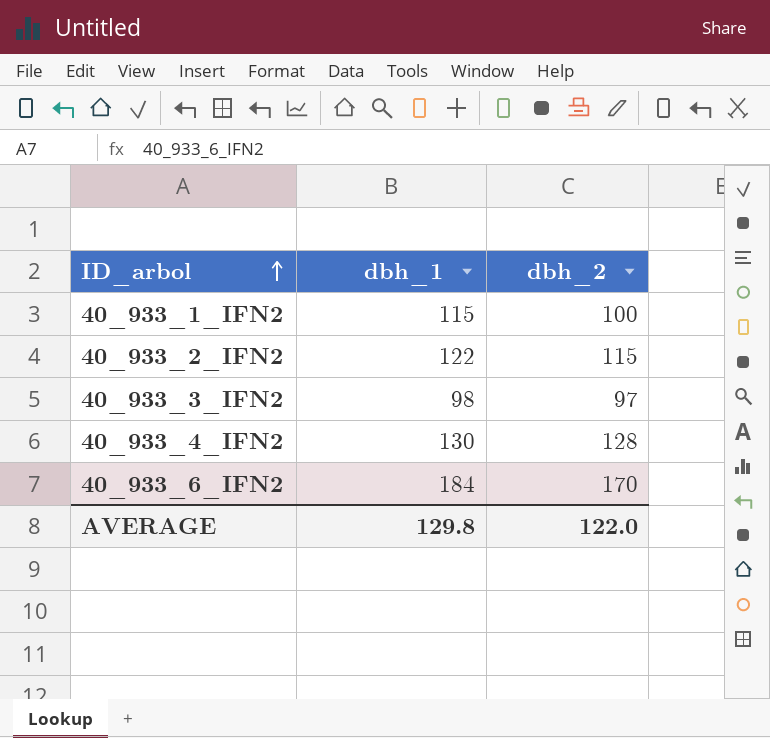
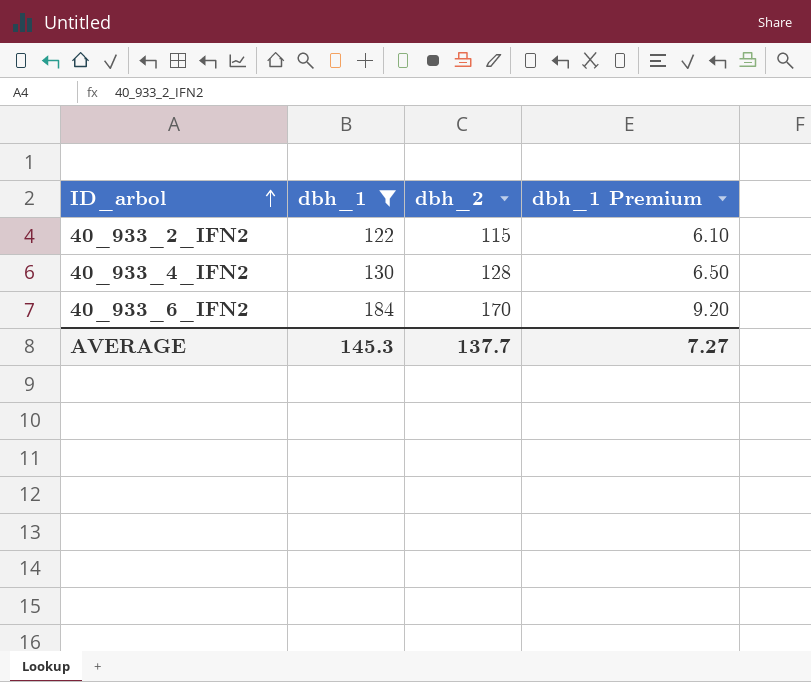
filter: none -> dbh_1 >= 122
column dbh_1 Premium | formula: none -> [dbh_1] * 0.05
AVERAGE | dbh_1: 129.8 -> 145.3
AVERAGE | dbh_2: 122.0 -> 137.7

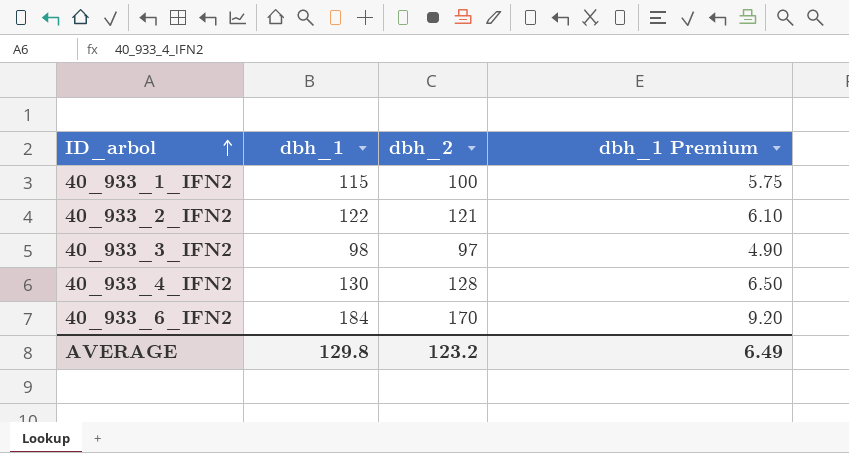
filter: dbh_1 >= 122 -> none
40_933_2_IFN2 | dbh_2: 115 -> 121
AVERAGE | dbh_1: 145.3 -> 129.8
AVERAGE | dbh_2: 137.7 -> 123.2
AVERAGE | dbh_1 Premium: 7.27 -> 6.49

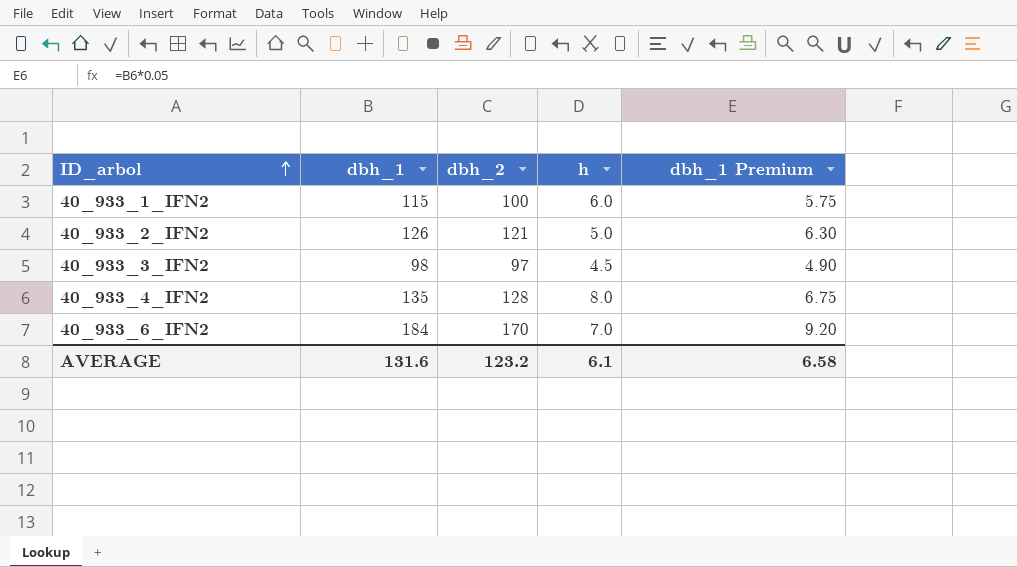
column h | position: none -> 4
40_933_2_IFN2 | dbh_1: 122 -> 126
40_933_2_IFN2 | dbh_1 Premium: 6.10 -> 6.30
40_933_4_IFN2 | dbh_1: 130 -> 135
40_933_4_IFN2 | dbh_1 Premium: 6.50 -> 6.75
AVERAGE | dbh_1: 129.8 -> 131.6
AVERAGE | dbh_1 Premium: 6.49 -> 6.58

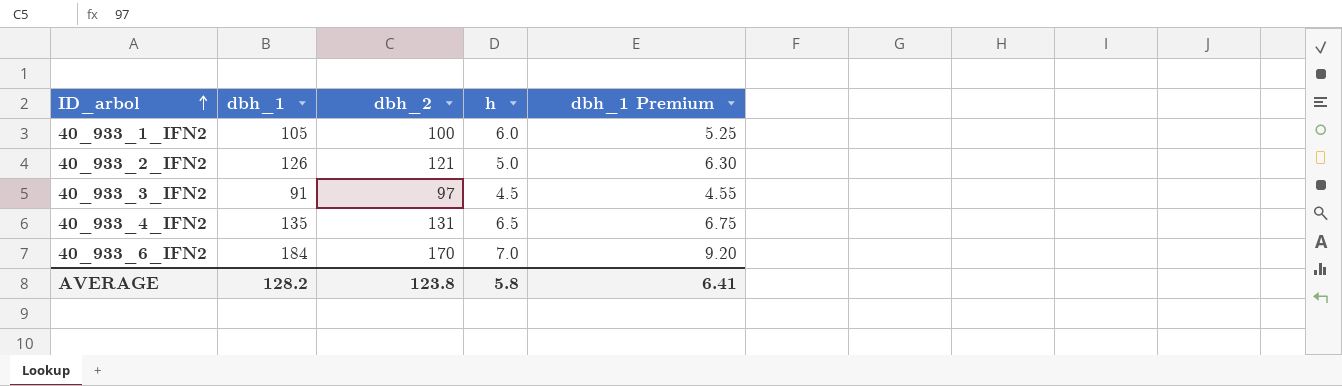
40_933_1_IFN2 | dbh_1: 115 -> 105
40_933_1_IFN2 | dbh_1 Premium: 5.75 -> 5.25
40_933_3_IFN2 | dbh_1: 98 -> 91
40_933_3_IFN2 | dbh_1 Premium: 4.90 -> 4.55
40_933_4_IFN2 | dbh_2: 128 -> 131
40_933_4_IFN2 | h: 8.0 -> 6.5
AVERAGE | dbh_1: 131.6 -> 128.2
AVERAGE | dbh_2: 123.2 -> 123.8
AVERAGE | h: 6.1 -> 5.8
AVERAGE | dbh_1 Premium: 6.58 -> 6.41

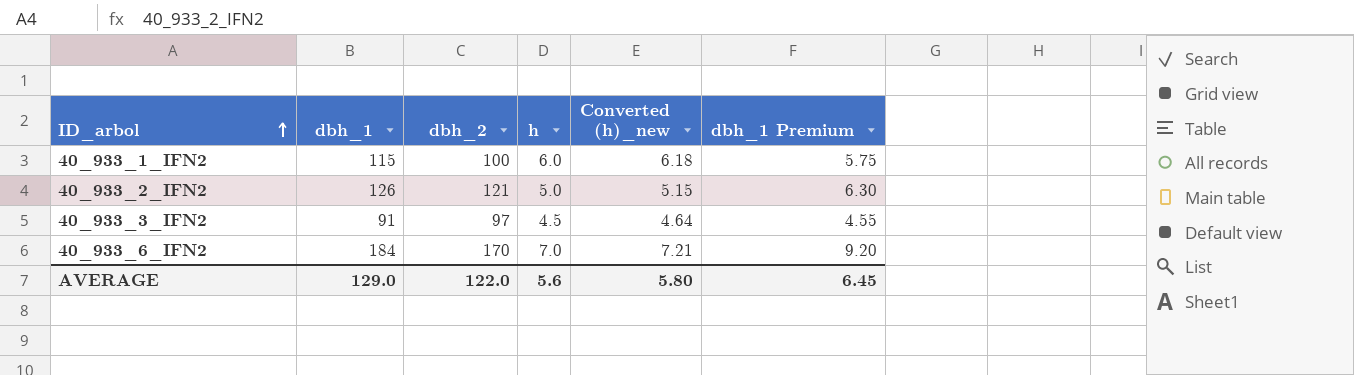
column Converted (h)_new | formula: none -> [h] * 1.03
row 40_933_4_IFN2: 135 | 131 | 6.5 | 6.75 -> none
40_933_1_IFN2 | dbh_1: 105 -> 115
40_933_1_IFN2 | dbh_1 Premium: 5.25 -> 5.75
AVERAGE | dbh_1: 128.2 -> 129.0
AVERAGE | dbh_2: 123.8 -> 122.0
AVERAGE | h: 5.8 -> 5.6
AVERAGE | dbh_1 Premium: 6.41 -> 6.45

